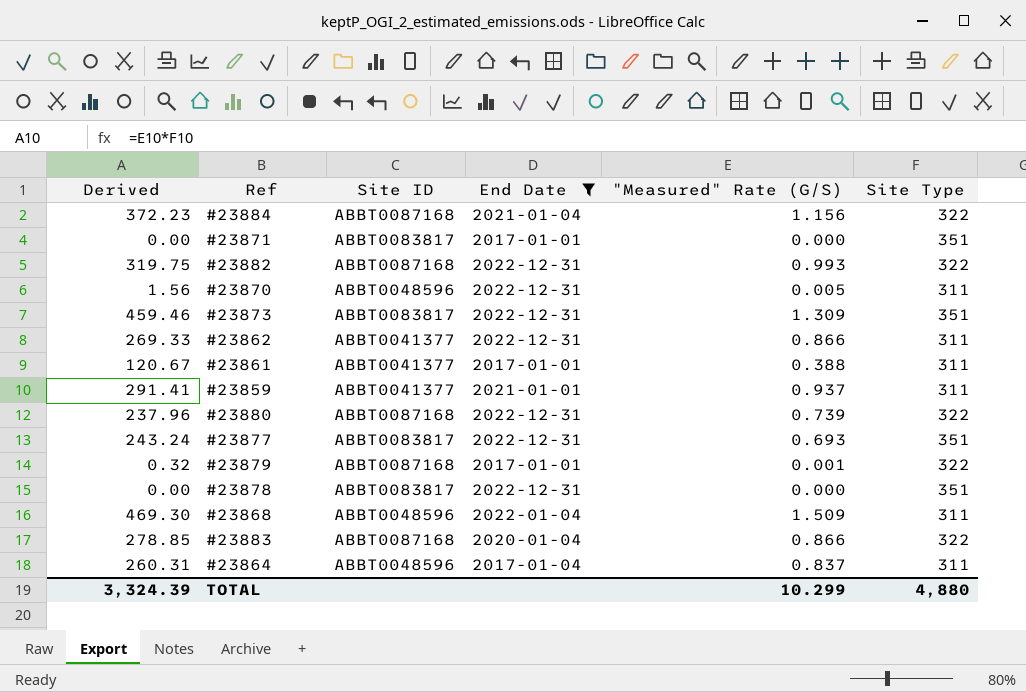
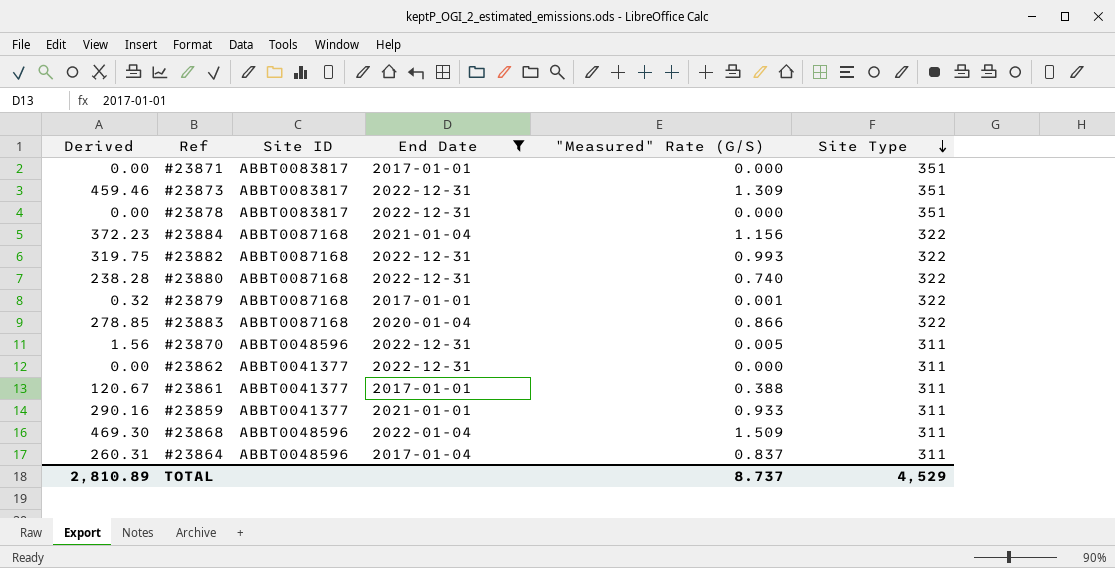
row order: none -> Site Type descending
row #23877: 243.24 | ABBT0083817 | 2022-12-31 | 0.693 | 351 -> none
#23880 | Derived: 237.96 -> 238.28
#23880 | "Measured" Rate (G/S): 0.739 -> 0.740
#23862 | Derived: 269.33 -> 0.00
#23862 | "Measured" Rate (G/S): 0.866 -> 0.000
#23859 | Derived: 291.41 -> 290.16
#23859 | "Measured" Rate (G/S): 0.937 -> 0.933
TOTAL | Derived: 3,324.39 -> 2,810.89
TOTAL | "Measured" Rate (G/S): 10.299 -> 8.737
TOTAL | Site Type: 4,880 -> 4,529

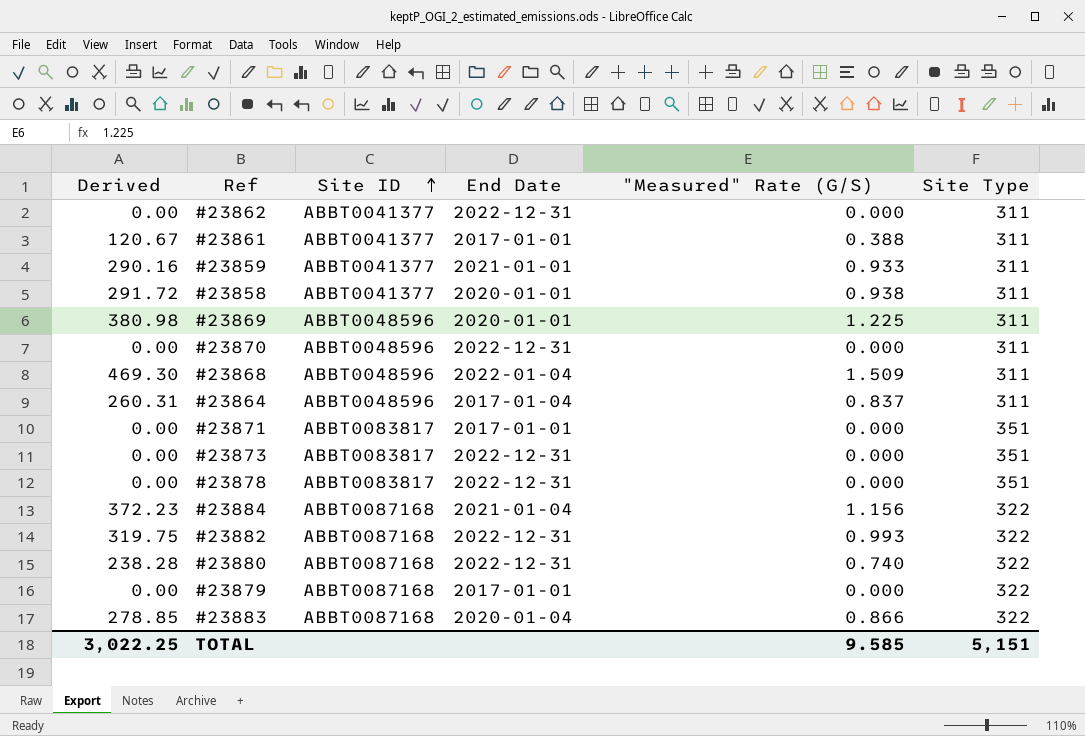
filter: End Date != 2020-01-01 -> none
row order: Site Type descending -> Site ID ascending
#23870 | Derived: 1.56 -> 0.00
#23870 | "Measured" Rate (G/S): 0.005 -> 0.000
#23873 | Derived: 459.46 -> 0.00
#23873 | "Measured" Rate (G/S): 1.309 -> 0.000
#23879 | Derived: 0.32 -> 0.00
#23879 | "Measured" Rate (G/S): 0.001 -> 0.000
TOTAL | Derived: 2,810.89 -> 3,022.25
TOTAL | "Measured" Rate (G/S): 8.737 -> 9.585
TOTAL | Site Type: 4,529 -> 5,151

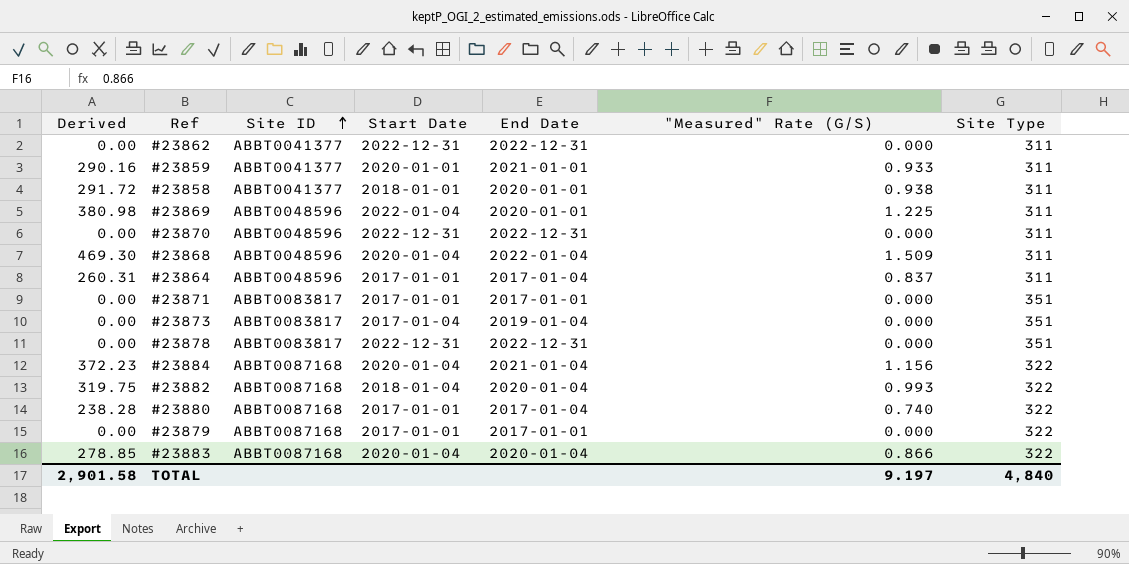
column Start Date | position: none -> 4
row #23861: 120.67 | ABBT0041377 | 2017-01-01 | 0.388 | 311 -> none
#23873 | End Date: 2022-12-31 -> 2019-01-04
#23882 | End Date: 2022-12-31 -> 2020-01-04
#23880 | End Date: 2022-12-31 -> 2017-01-04
TOTAL | Derived: 3,022.25 -> 2,901.58
TOTAL | "Measured" Rate (G/S): 9.585 -> 9.197
TOTAL | Site Type: 5,151 -> 4,840

